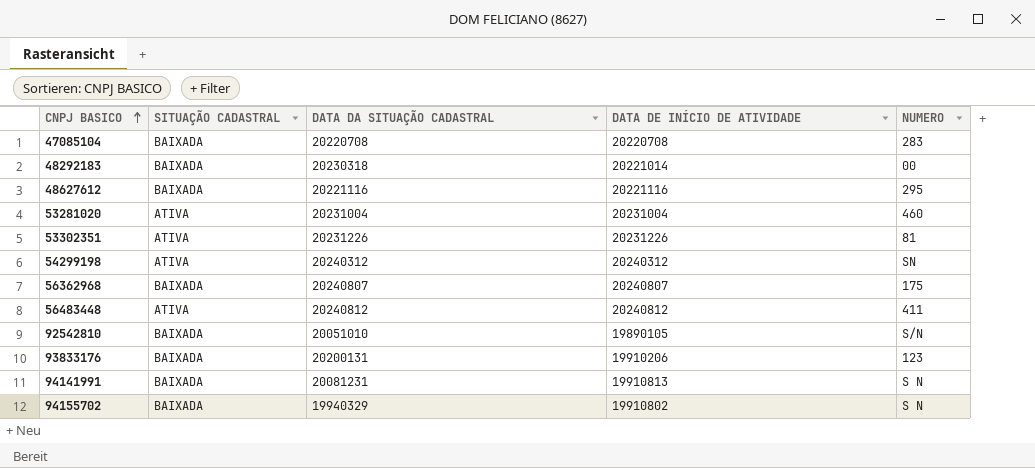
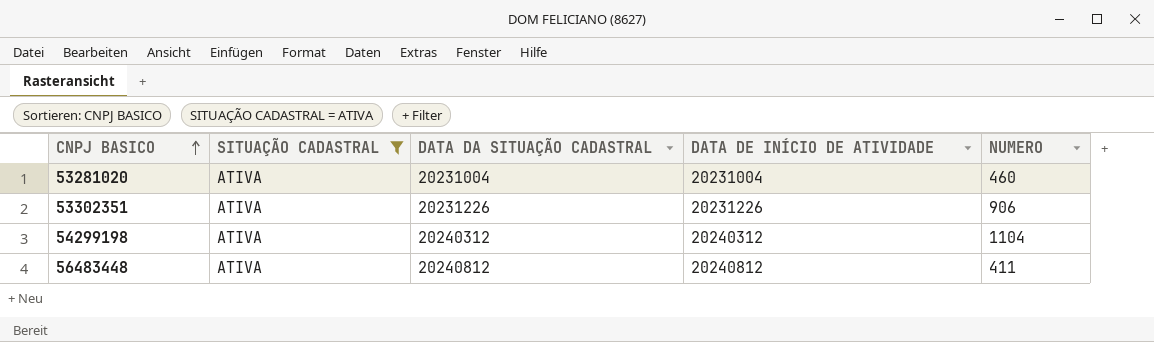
filter: none -> SITUAÇÃO CADASTRAL = ATIVA
53302351 | NUMERO: 81 -> 906
54299198 | NUMERO: SN -> 1104

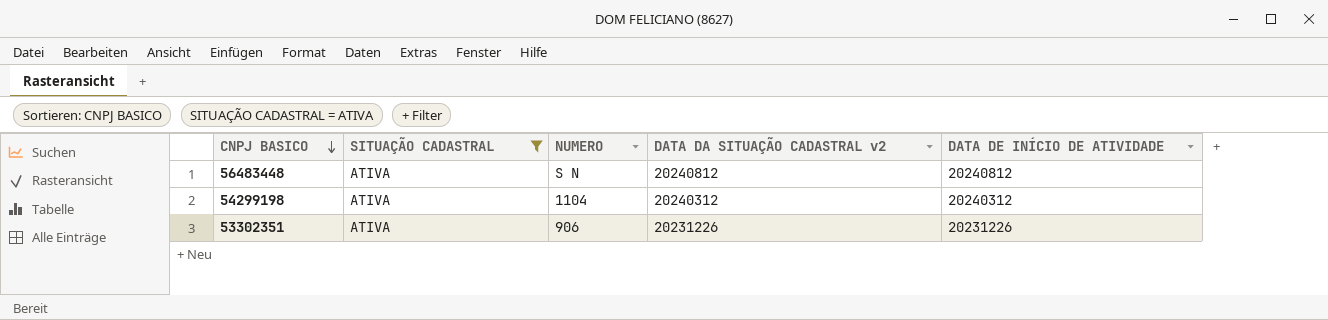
row order: CNPJ BASICO ascending -> CNPJ BASICO descending
column NUMERO | position: 5 -> 3
column name: DATA DA SITUAÇÃO CADASTRAL -> DATA DA SITUAÇÃO CADASTRAL v2
row 53281020: ATIVA | 20231004 | 20231004 | 460 -> none
56483448 | NUMERO: 411 -> S N

